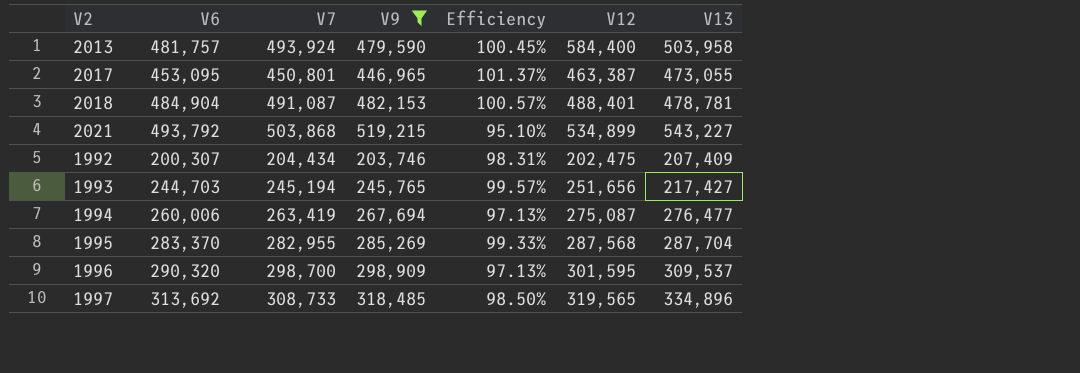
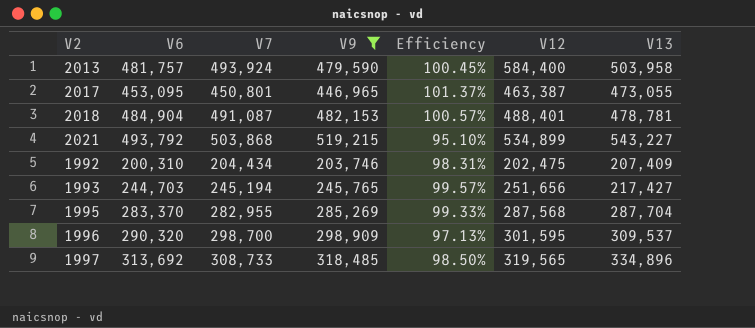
row 1994: 260,006 | 263,419 | 267,694 | 97.13% | 275,087 | 276,477 -> none
1992 | V6: 200,307 -> 200,310

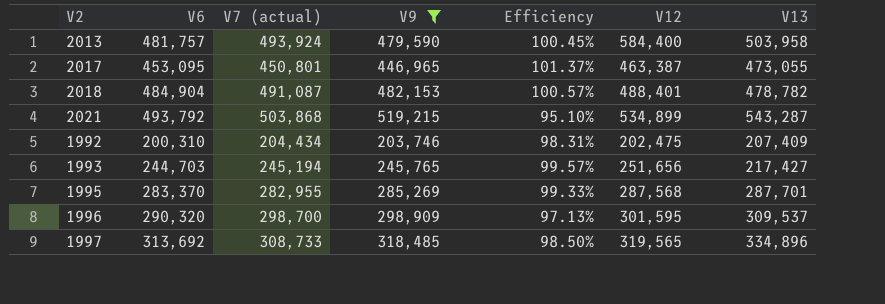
column name: V7 -> V7 (actual)
2018 | V13: 478,781 -> 478,782
2021 | V13: 543,227 -> 543,287
1995 | V13: 287,704 -> 287,701

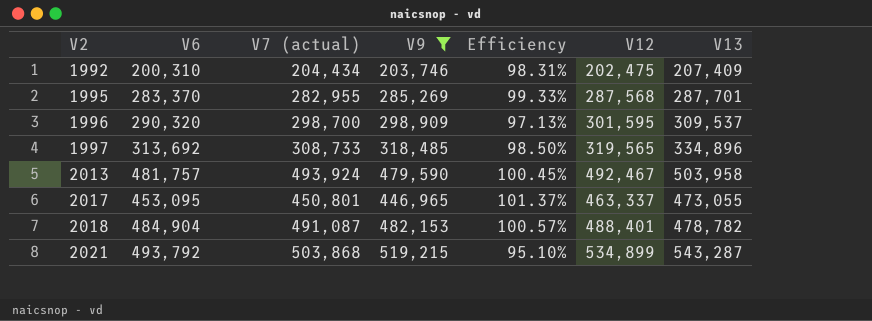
row order: none -> V2 ascending
row 1993: 244,703 | 245,194 | 245,765 | 99.57% | 251,656 | 217,427 -> none
2013 | V12: 584,400 -> 492,467
2017 | V12: 463,387 -> 463,337

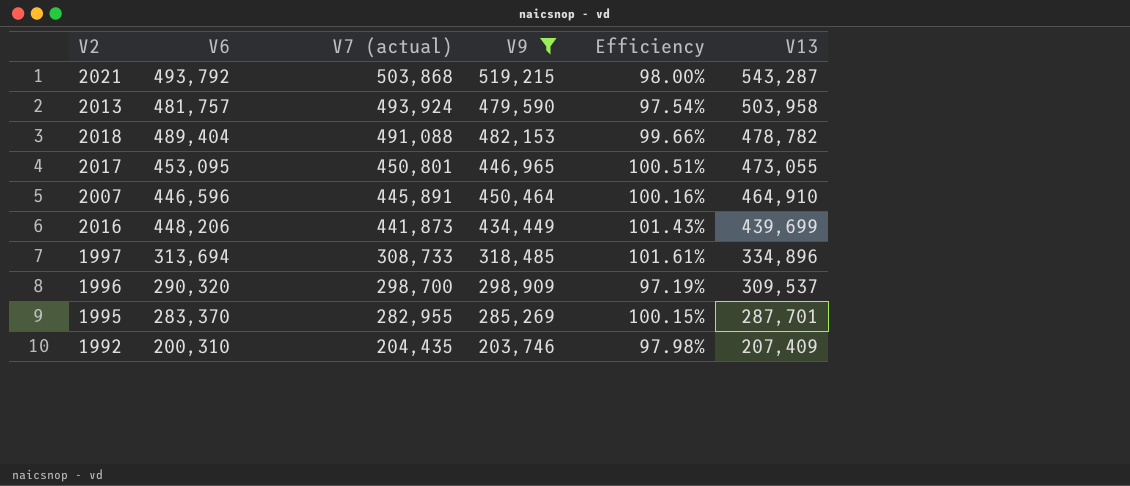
row order: V2 ascending -> V7 (actual) descending
column V12 | position: 6 -> none
column Efficiency | formula: [V6] / [V9] -> [V6] / [V7 (actual)]
2018 | V6: 484,904 -> 489,404
2018 | V7 (actual): 491,087 -> 491,088
row 2007: none -> 446,596 | 445,891 | 450,464 | 100.16% | 464,910
row 2016: none -> 448,206 | 441,873 | 434,449 | 101.43% | 439,699
1997 | V6: 313,692 -> 313,694
1992 | V7 (actual): 204,434 -> 204,435

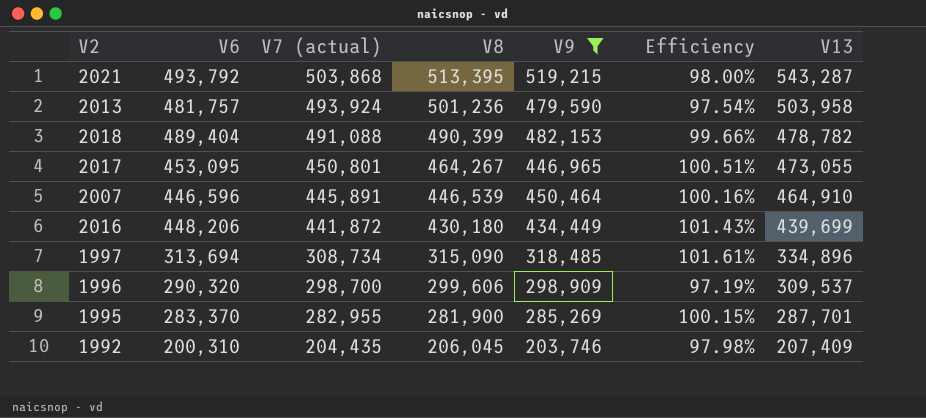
column V8 | position: none -> 4
2016 | V7 (actual): 441,873 -> 441,872
1997 | V7 (actual): 308,733 -> 308,734

